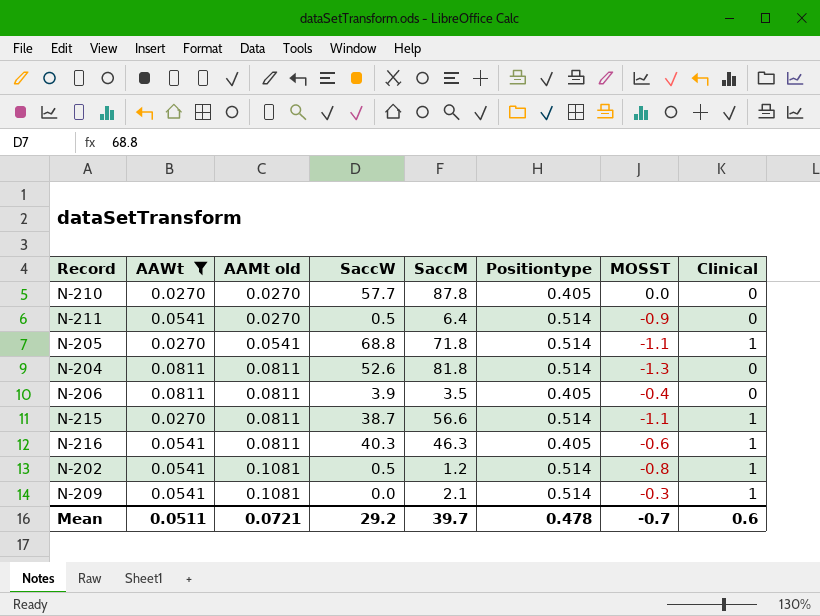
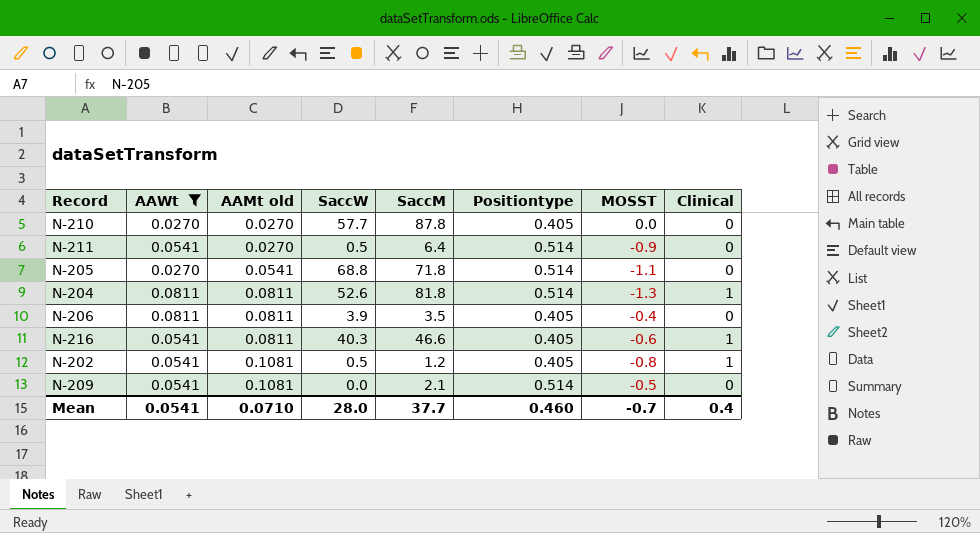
row N-215: 0.0270 | 0.0811 | 38.7 | 56.6 | 0.514 | -1.1 | 1 -> none
N-205 | Clinical: 1 -> 0
N-204 | Clinical: 0 -> 1
N-216 | SaccM: 46.3 -> 46.6
N-202 | Positiontype: 0.514 -> 0.405
N-209 | MOSST: -0.3 -> -0.5
N-209 | Clinical: 1 -> 0
Mean | AAWt: 0.0511 -> 0.0541
Mean | AAMt old: 0.0721 -> 0.0710
Mean | SaccW: 29.2 -> 28.0
Mean | SaccM: 39.7 -> 37.7
Mean | Positiontype: 0.478 -> 0.460
Mean | Clinical: 0.6 -> 0.4

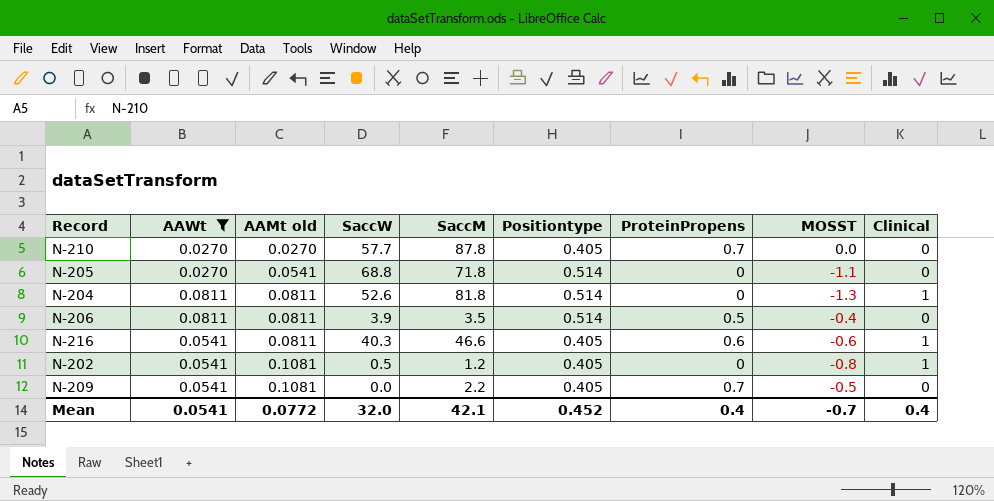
column ProteinPropens | position: none -> 7
row N-211: 0.0541 | 0.0270 | 0.5 | 6.4 | 0.514 | -0.9 | 0 -> none
N-206 | Positiontype: 0.405 -> 0.514
N-209 | SaccM: 2.1 -> 2.2
N-209 | Positiontype: 0.514 -> 0.405
Mean | AAMt old: 0.0710 -> 0.0772
Mean | SaccW: 28.0 -> 32.0
Mean | SaccM: 37.7 -> 42.1
Mean | Positiontype: 0.460 -> 0.452

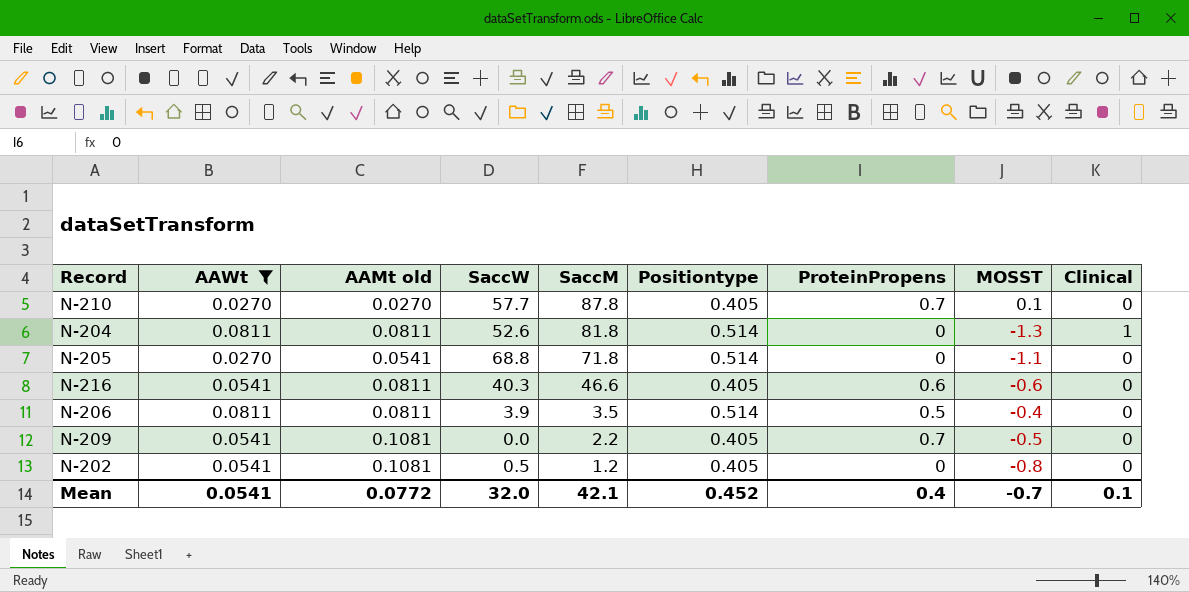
row order: AAMt old ascending -> SaccM descending
N-210 | MOSST: 0.0 -> 0.1
N-216 | Clinical: 1 -> 0
N-202 | Clinical: 1 -> 0
Mean | Clinical: 0.4 -> 0.1

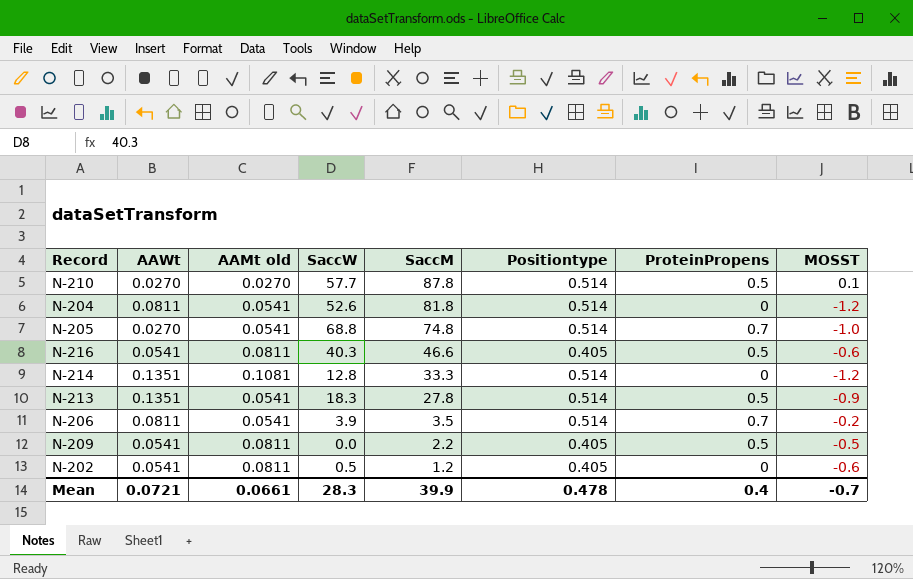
filter: AAWt != 0.1351 -> none
column Clinical | position: 9 -> none
N-210 | Positiontype: 0.405 -> 0.514
N-210 | ProteinPropens: 0.7 -> 0.5
N-204 | AAMt old: 0.0811 -> 0.0541
N-204 | MOSST: -1.3 -> -1.2
N-205 | SaccM: 71.8 -> 74.8
N-205 | ProteinPropens: 0 -> 0.7
N-205 | MOSST: -1.1 -> -1.0
N-216 | ProteinPropens: 0.6 -> 0.5
N-206 | AAMt old: 0.0811 -> 0.0541
N-206 | ProteinPropens: 0.5 -> 0.7
N-206 | MOSST: -0.4 -> -0.2
N-209 | AAMt old: 0.1081 -> 0.0811
N-209 | ProteinPropens: 0.7 -> 0.5
N-202 | AAMt old: 0.1081 -> 0.0811
N-202 | MOSST: -0.8 -> -0.6
Mean | AAWt: 0.0541 -> 0.0721
Mean | AAMt old: 0.0772 -> 0.0661
Mean | SaccW: 32.0 -> 28.3
Mean | SaccM: 42.1 -> 39.9
Mean | Positiontype: 0.452 -> 0.478

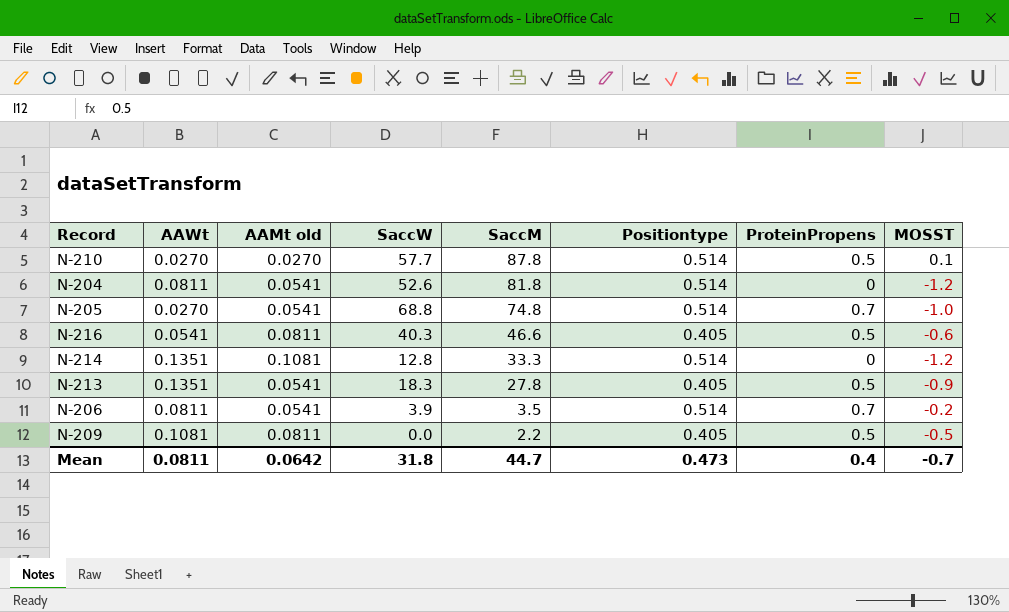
row N-202: 0.0541 | 0.0811 | 0.5 | 1.2 | 0.405 | 0 | -0.6 -> none
N-213 | Positiontype: 0.514 -> 0.405
N-209 | AAWt: 0.0541 -> 0.1081
Mean | AAWt: 0.0721 -> 0.0811
Mean | AAMt old: 0.0661 -> 0.0642
Mean | SaccW: 28.3 -> 31.8
Mean | SaccM: 39.9 -> 44.7
Mean | Positiontype: 0.478 -> 0.473

